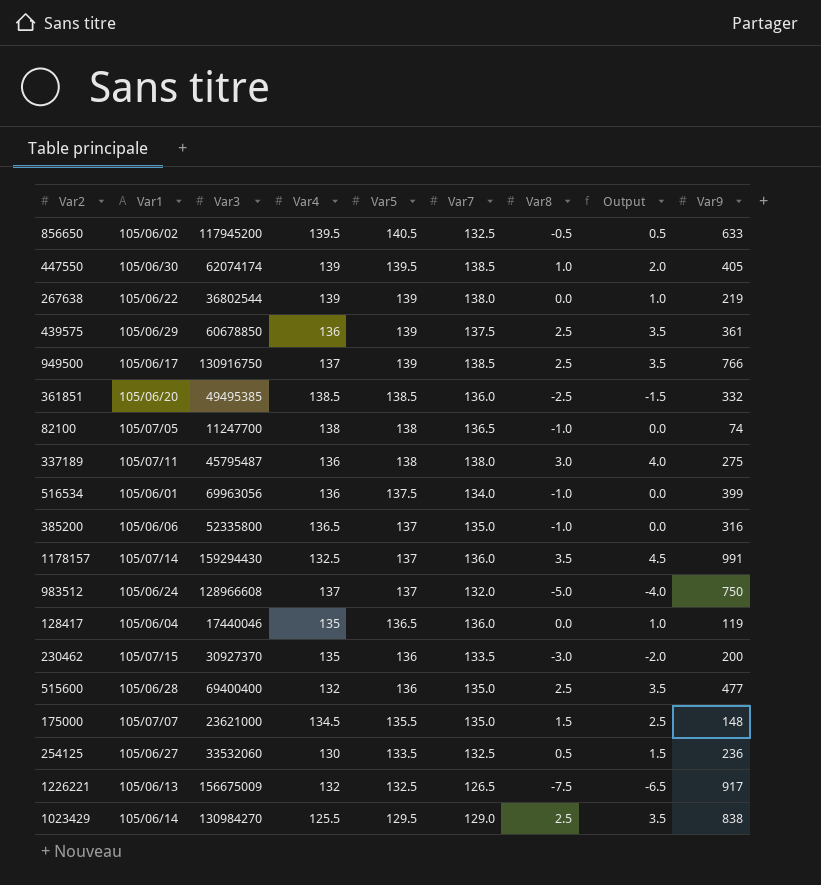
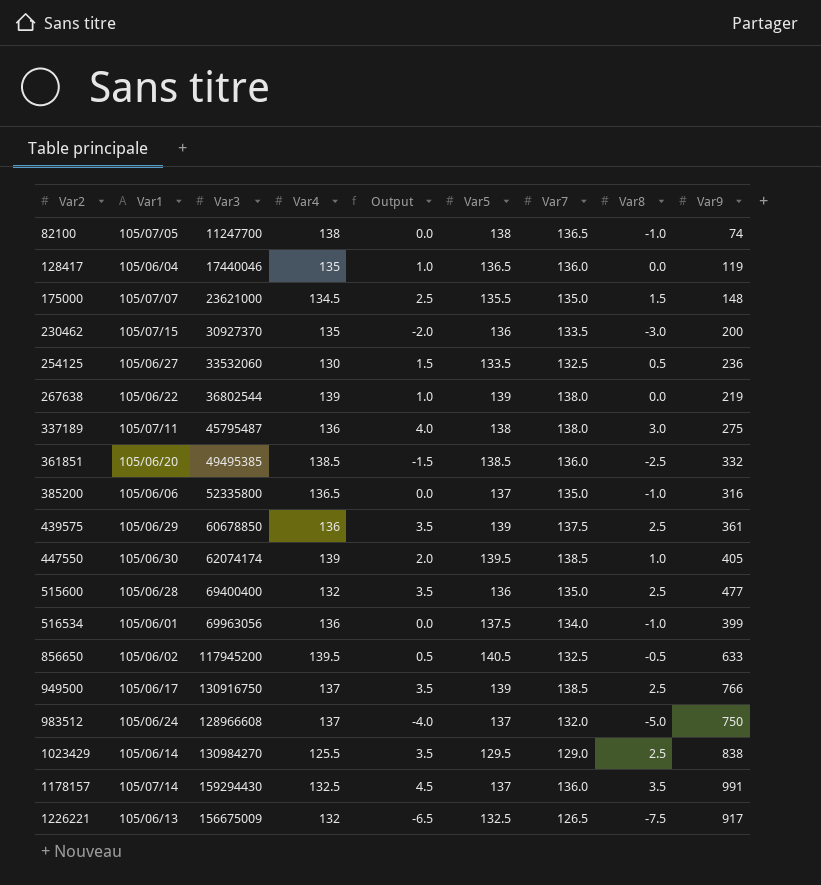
row order: Var5 descending -> Var2 ascending
column Output | position: 8 -> 5

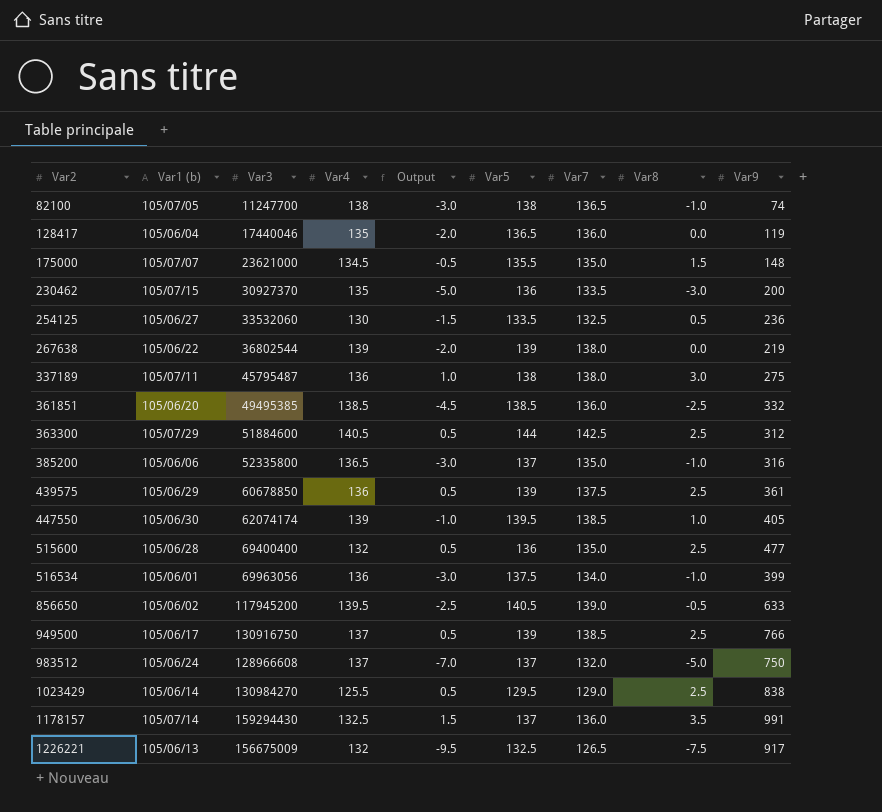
column name: Var1 -> Var1 (b)
column Output | formula: [Var8] + 1 -> [Var8] - 2
row 363300: none -> 105/07/29 | 51884600 | 140.5 | 0.5 | 144 | 142.5 | 2.5 | 312
856650 | Var7: 132.5 -> 139.0

